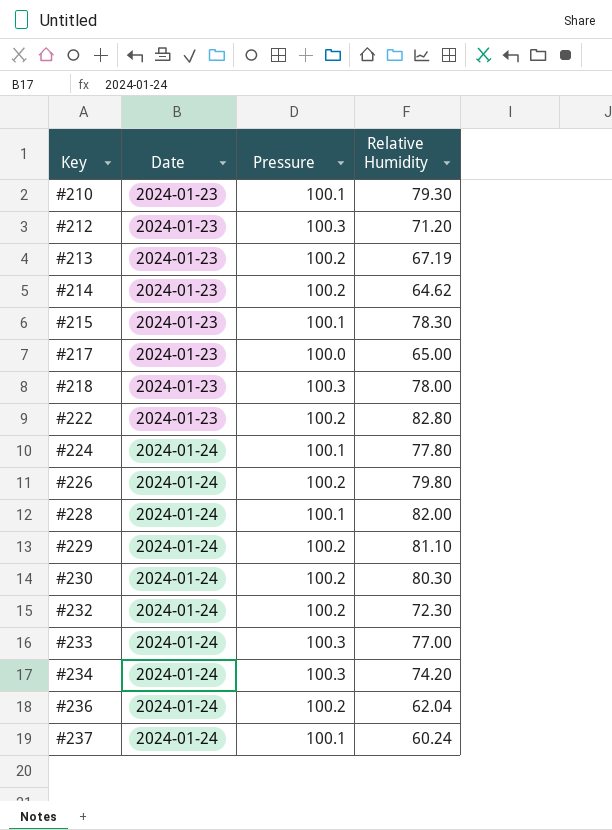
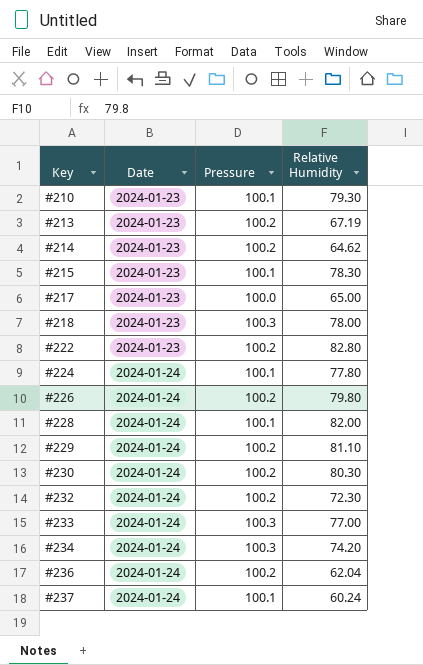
row #212: 2024-01-23 | 100.3 | 71.20 -> none

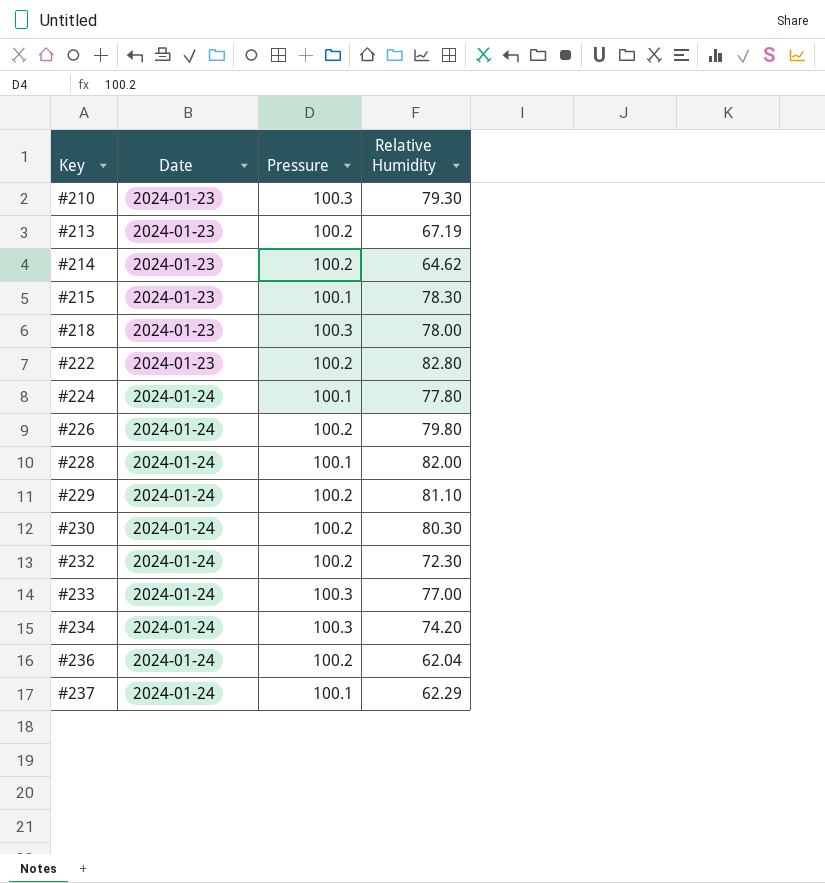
row #217: 2024-01-23 | 100.0 | 65.00 -> none
#210 | Pressure: 100.1 -> 100.3
#237 | Relative Humidity: 60.24 -> 62.29

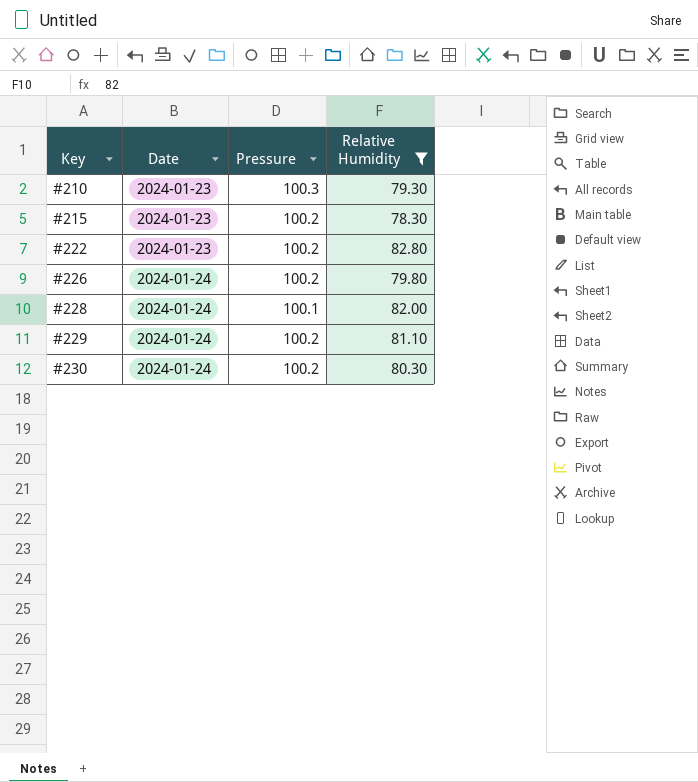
filter: none -> Relative Humidity >= 78.30
#215 | Pressure: 100.1 -> 100.2

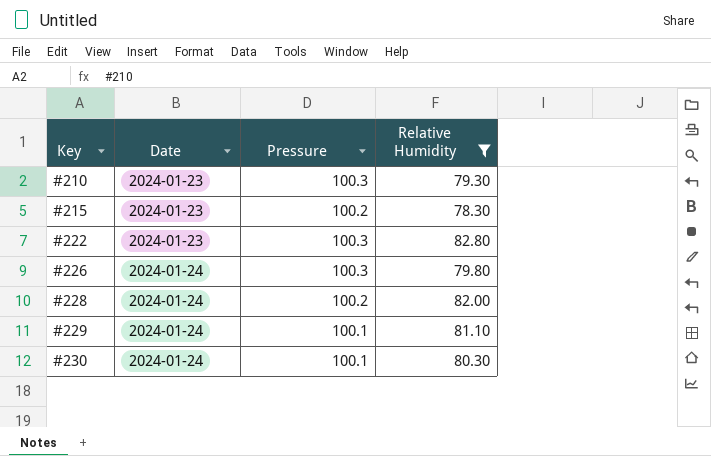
#222 | Pressure: 100.2 -> 100.3
#226 | Pressure: 100.2 -> 100.3
#228 | Pressure: 100.1 -> 100.2
#229 | Pressure: 100.2 -> 100.1
#230 | Pressure: 100.2 -> 100.1

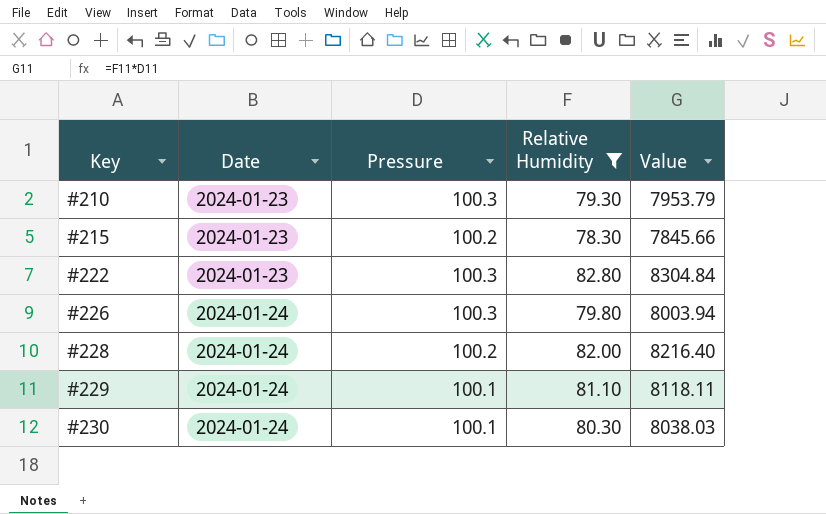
column Value | formula: none -> [Pressure] * [Relative Humidity]

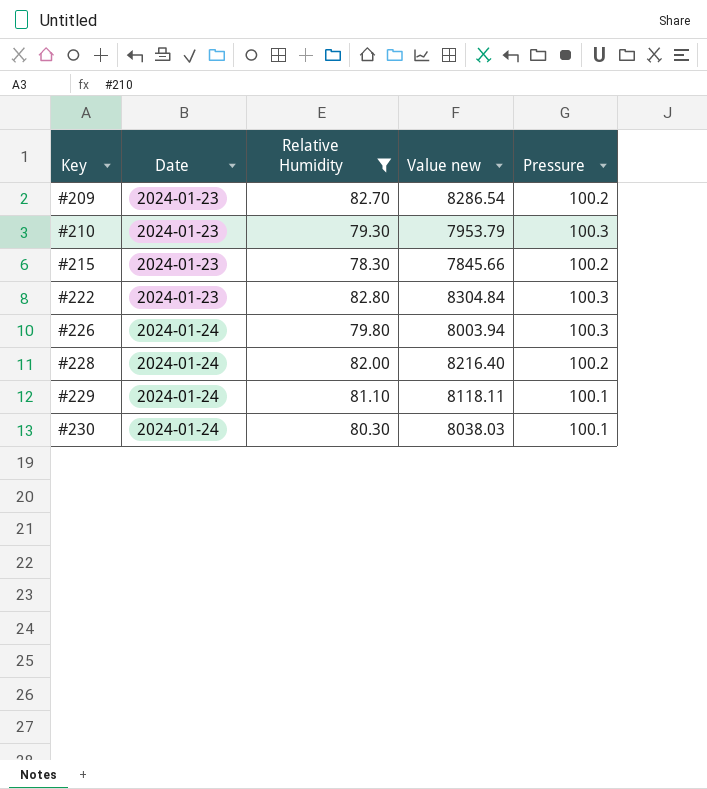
column name: Value -> Value new
column Pressure | position: 3 -> 5
row #209: none -> 2024-01-23 | 82.70 | 8286.54 | 100.2

